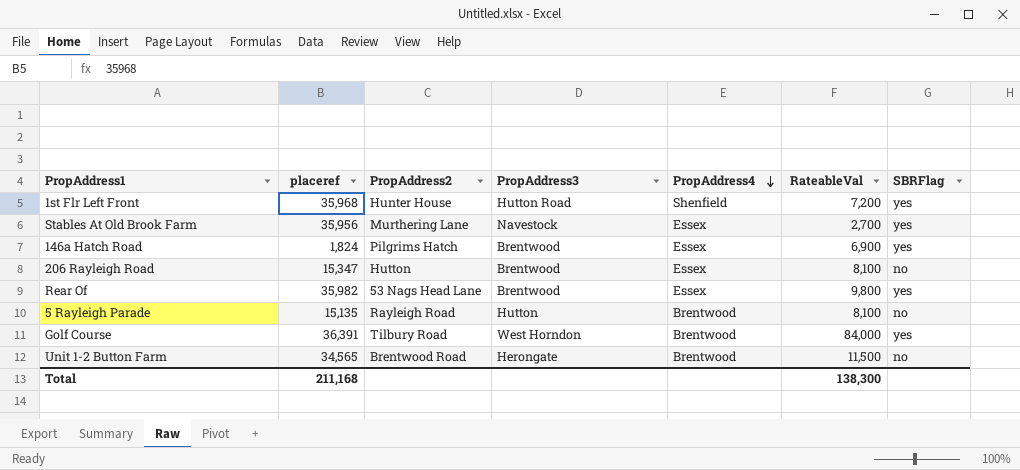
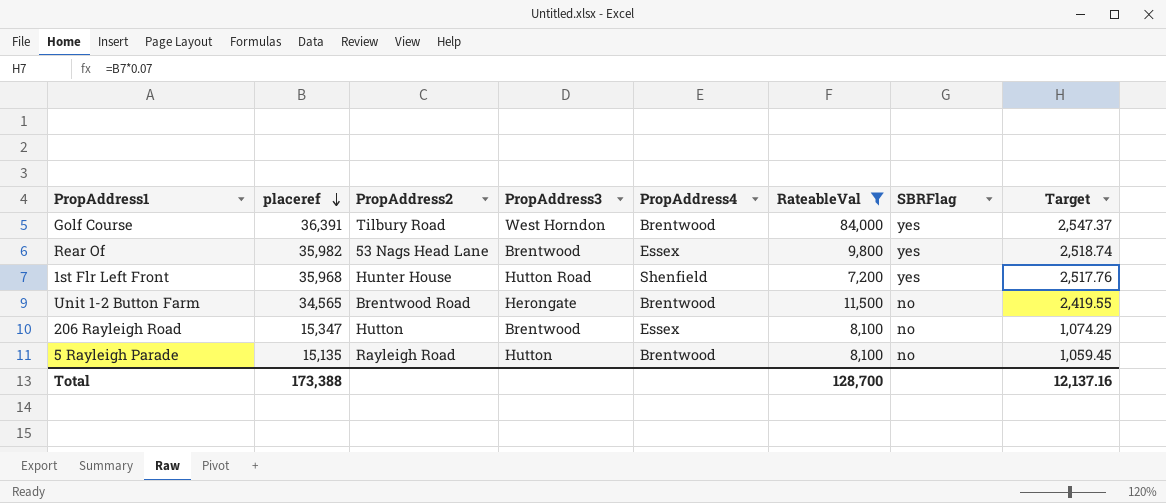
filter: none -> RateableVal >= 7,200
row order: PropAddress4 descending -> placeref descending
column Target | formula: none -> [placeref] * 0.07
Total | placeref: 211,168 -> 173,388
Total | RateableVal: 138,300 -> 128,700

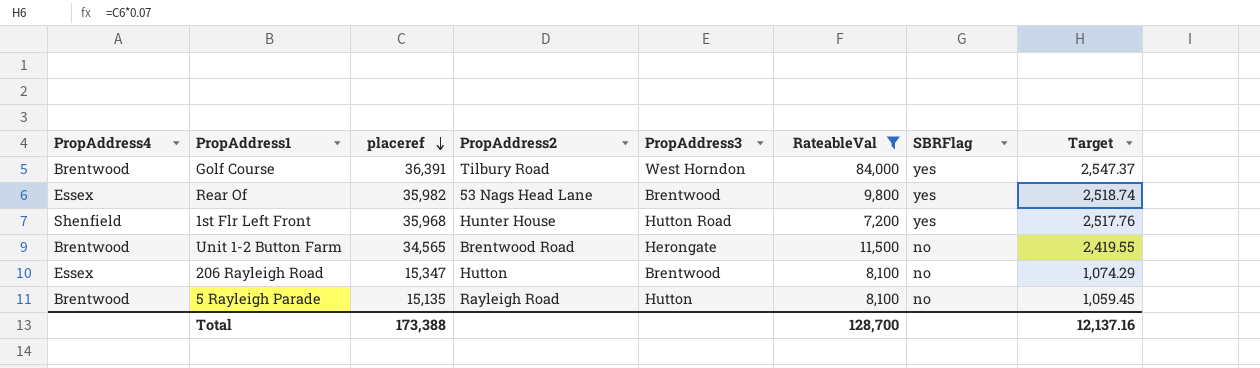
column PropAddress4 | position: 5 -> 1

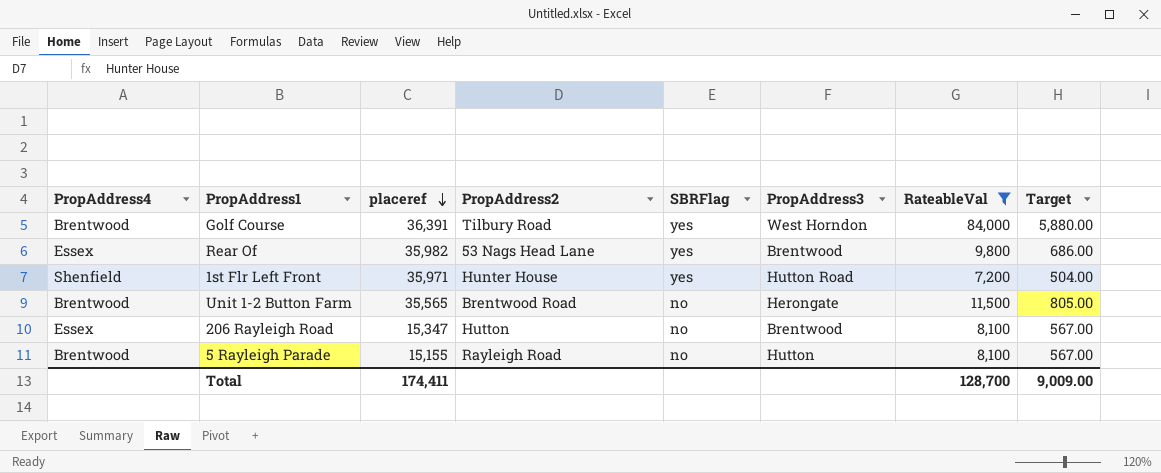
column SBRFlag | position: 7 -> 5
column Target | formula: [placeref] * 0.07 -> [RateableVal] * 0.07
1st Flr Left Front | placeref: 35,968 -> 35,971
Unit 1-2 Button Farm | placeref: 34,565 -> 35,565
5 Rayleigh Parade | placeref: 15,135 -> 15,155
Total | placeref: 173,388 -> 174,411
Total | Target: 12,137.16 -> 9,009.00

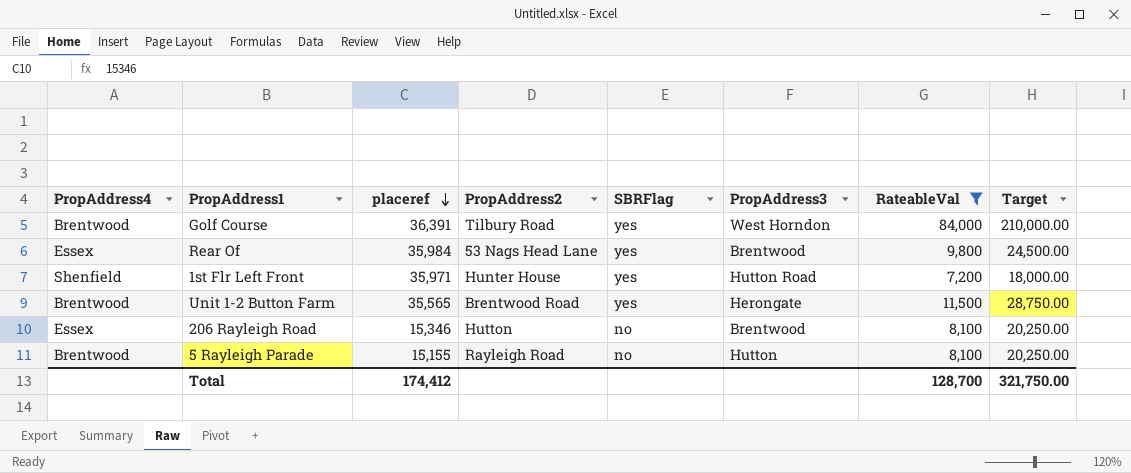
column Target | formula: [RateableVal] * 0.07 -> [RateableVal] * 2.5
Rear Of | placeref: 35,982 -> 35,984
Unit 1-2 Button Farm | SBRFlag: no -> yes
206 Rayleigh Road | placeref: 15,347 -> 15,346
Total | placeref: 174,411 -> 174,412
Total | Target: 9,009.00 -> 321,750.00

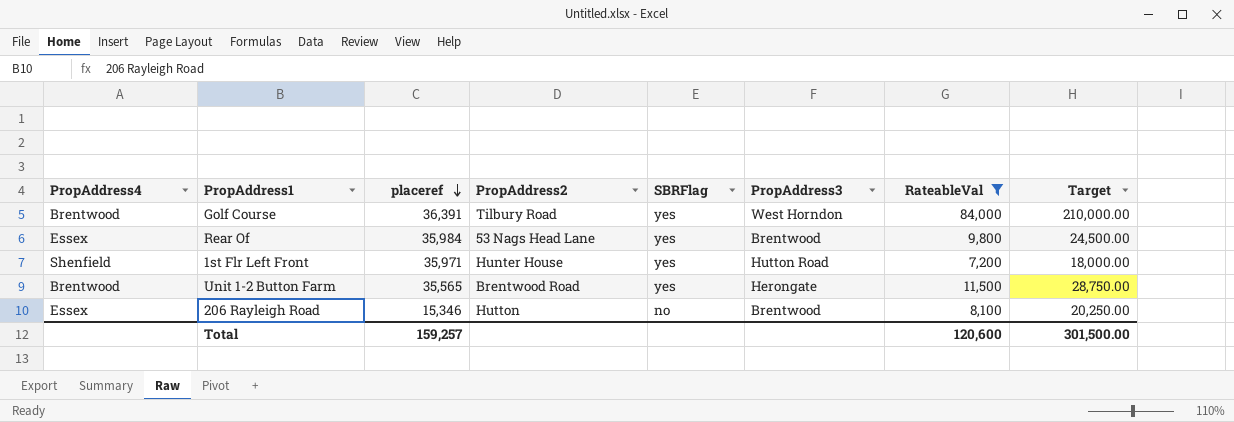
row 5 Rayleigh Parade: Brentwood | 15,155 | Rayleigh Road | no | Hutton | 8,100 | 20,250.00 -> none
Total | placeref: 174,412 -> 159,257
Total | RateableVal: 128,700 -> 120,600
Total | Target: 321,750.00 -> 301,500.00

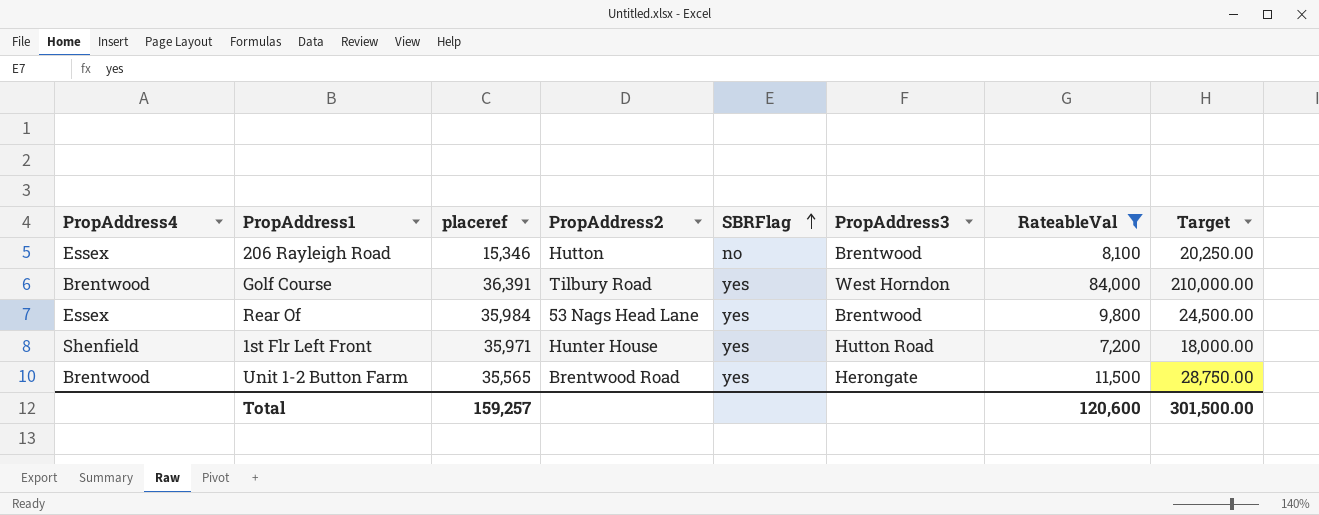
row order: placeref descending -> SBRFlag ascending

